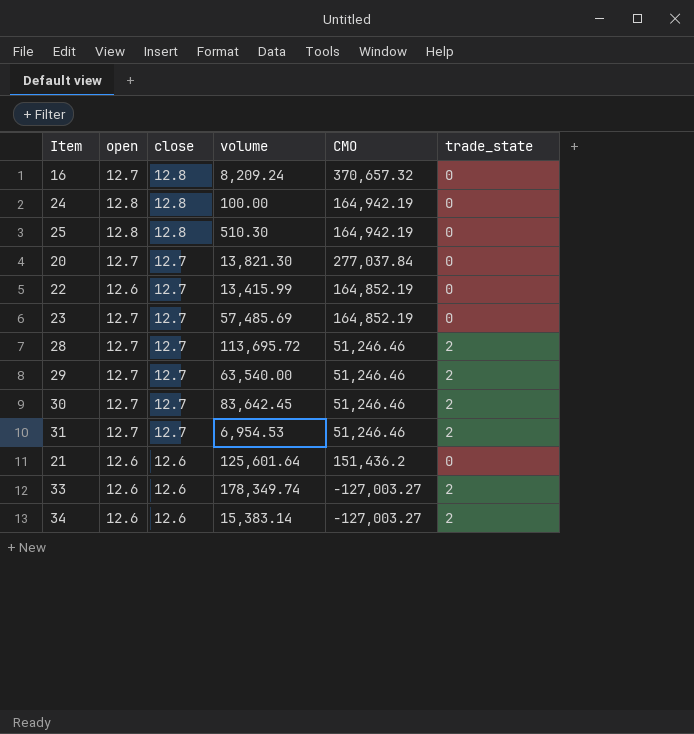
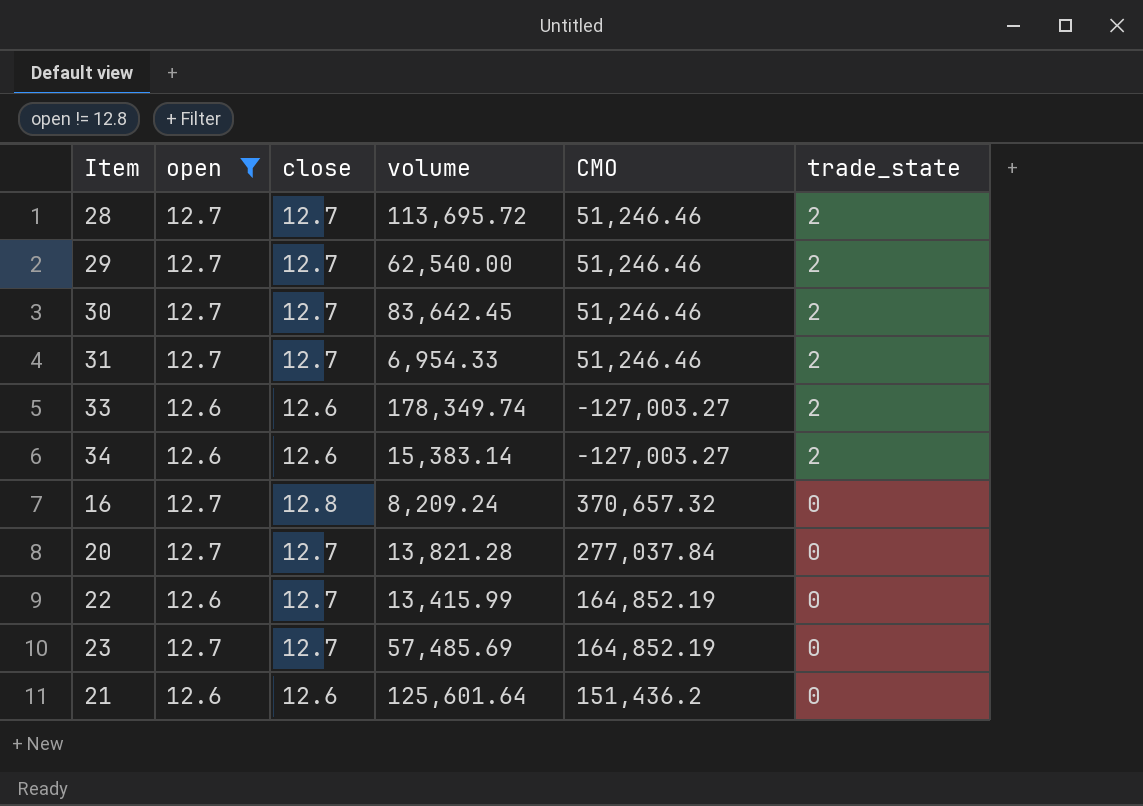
filter: none -> open != 12.8
row order: close descending -> trade_state descending
29 | volume: 63,540.00 -> 62,540.00
31 | volume: 6,954.53 -> 6,954.33
20 | volume: 13,821.30 -> 13,821.28

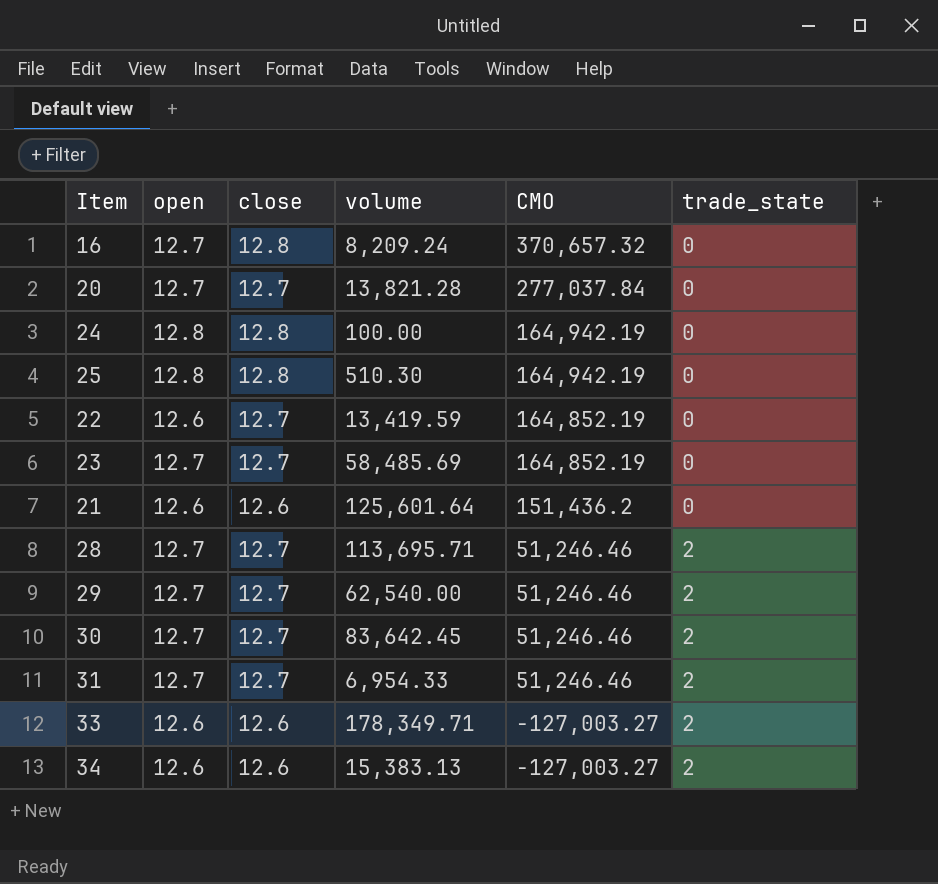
filter: open != 12.8 -> none
row order: trade_state descending -> CMO descending
22 | volume: 13,415.99 -> 13,419.59
23 | volume: 57,485.69 -> 58,485.69
28 | volume: 113,695.72 -> 113,695.71
33 | volume: 178,349.74 -> 178,349.71
34 | volume: 15,383.14 -> 15,383.13

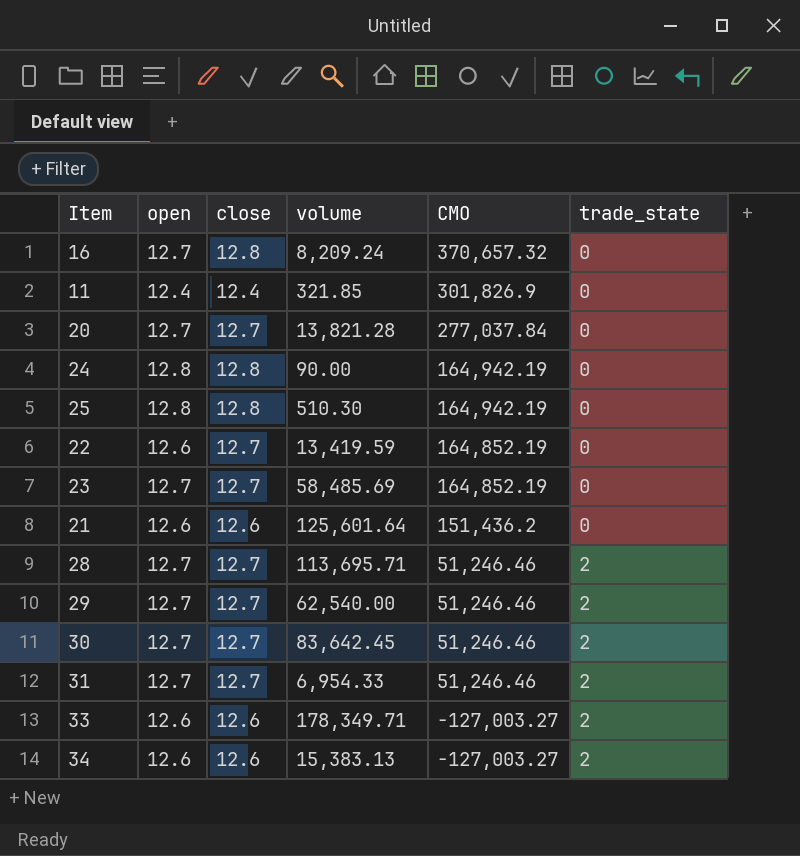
row 11: none -> 12.4 | 12.4 | 321.85 | 301,826.9 | 0
24 | volume: 100.00 -> 90.00

